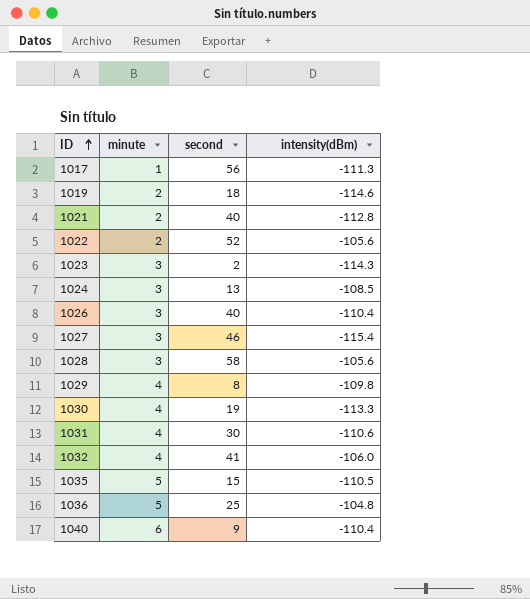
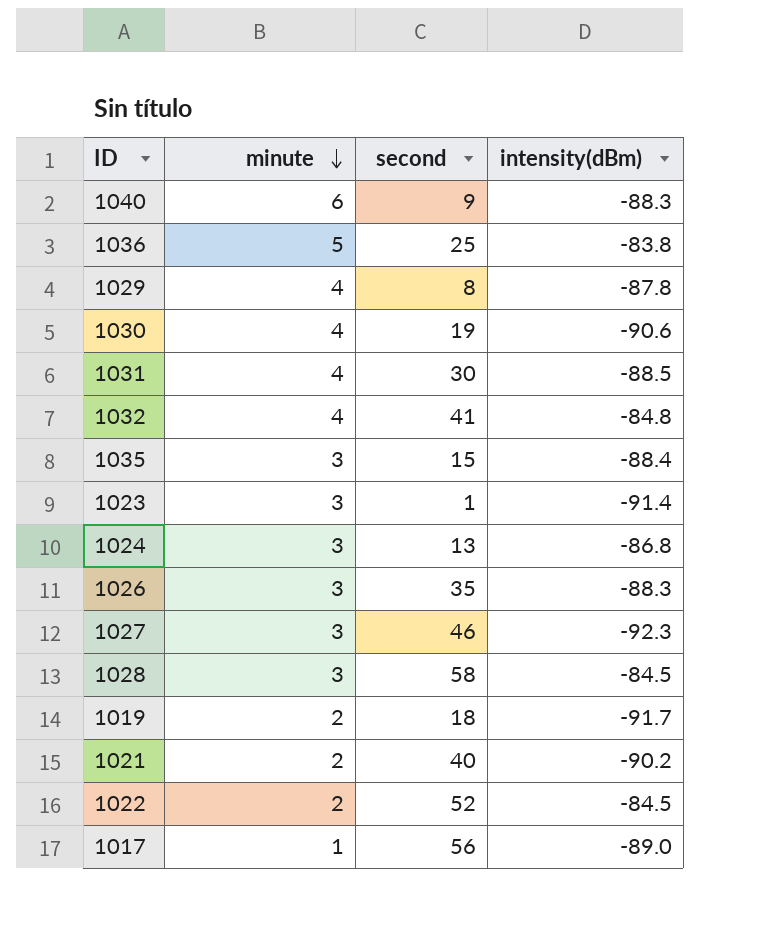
row order: ID ascending -> minute descending
1040 | intensity(dBm): -110.4 -> -88.3
1036 | intensity(dBm): -104.8 -> -83.8
1029 | intensity(dBm): -109.8 -> -87.8
1030 | intensity(dBm): -113.3 -> -90.6
1031 | intensity(dBm): -110.6 -> -88.5
1032 | intensity(dBm): -106.0 -> -84.8
1035 | minute: 5 -> 3
1035 | intensity(dBm): -110.5 -> -88.4
1023 | second: 2 -> 1
1023 | intensity(dBm): -114.3 -> -91.4
1024 | intensity(dBm): -108.5 -> -86.8
1026 | second: 40 -> 35
1026 | intensity(dBm): -110.4 -> -88.3
1027 | intensity(dBm): -115.4 -> -92.3
1028 | intensity(dBm): -105.6 -> -84.5
1019 | intensity(dBm): -114.6 -> -91.7
1021 | intensity(dBm): -112.8 -> -90.2
1022 | intensity(dBm): -105.6 -> -84.5
1017 | intensity(dBm): -111.3 -> -89.0

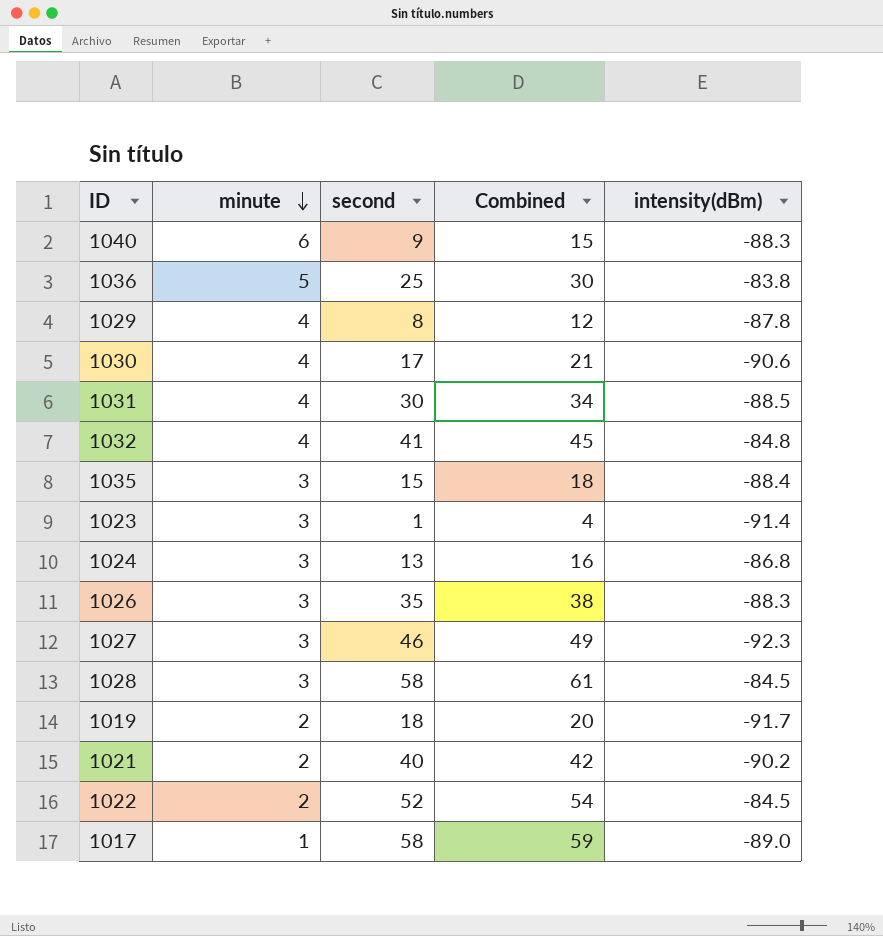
column Combined | formula: none -> [minute] + [second]
1030 | second: 19 -> 17
1017 | second: 56 -> 58

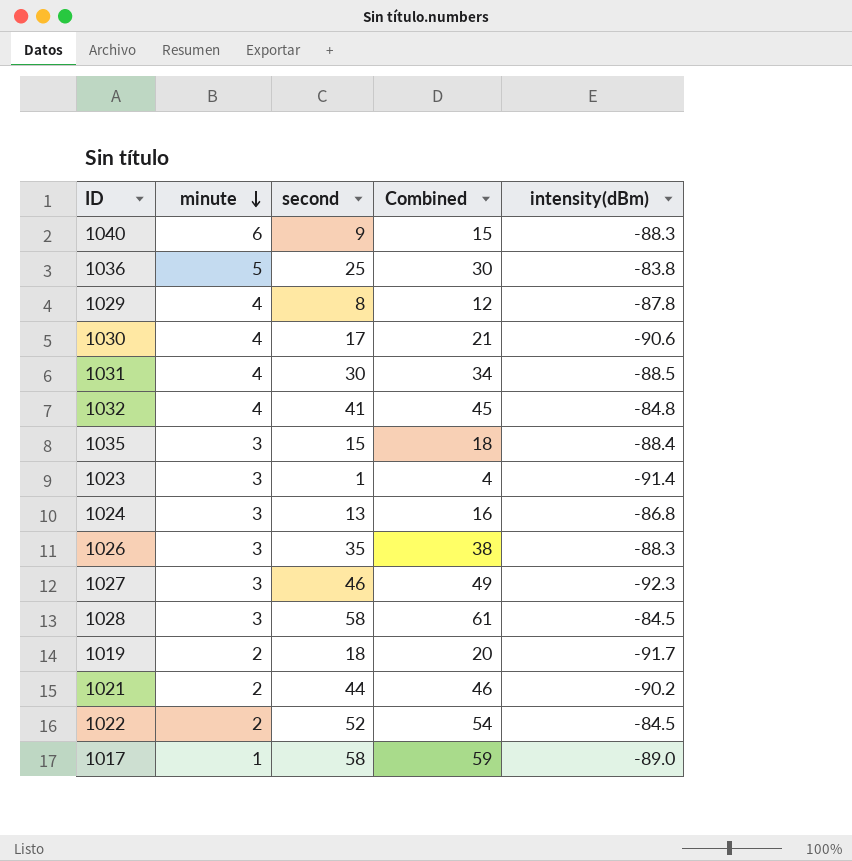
1021 | second: 40 -> 44
1021 | Combined: 42 -> 46

